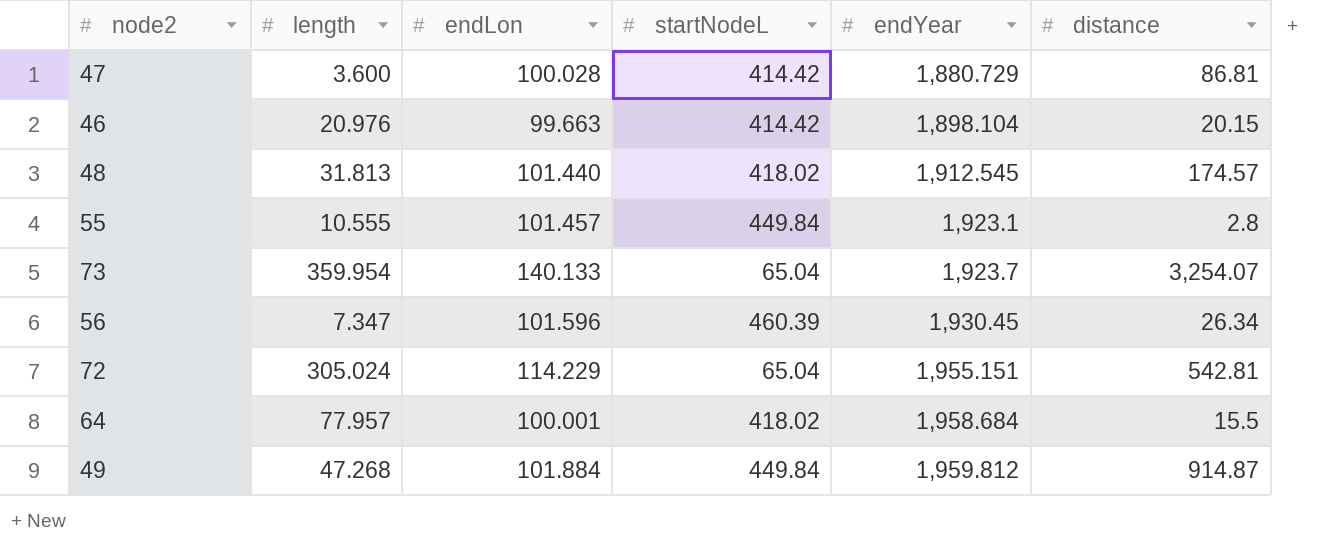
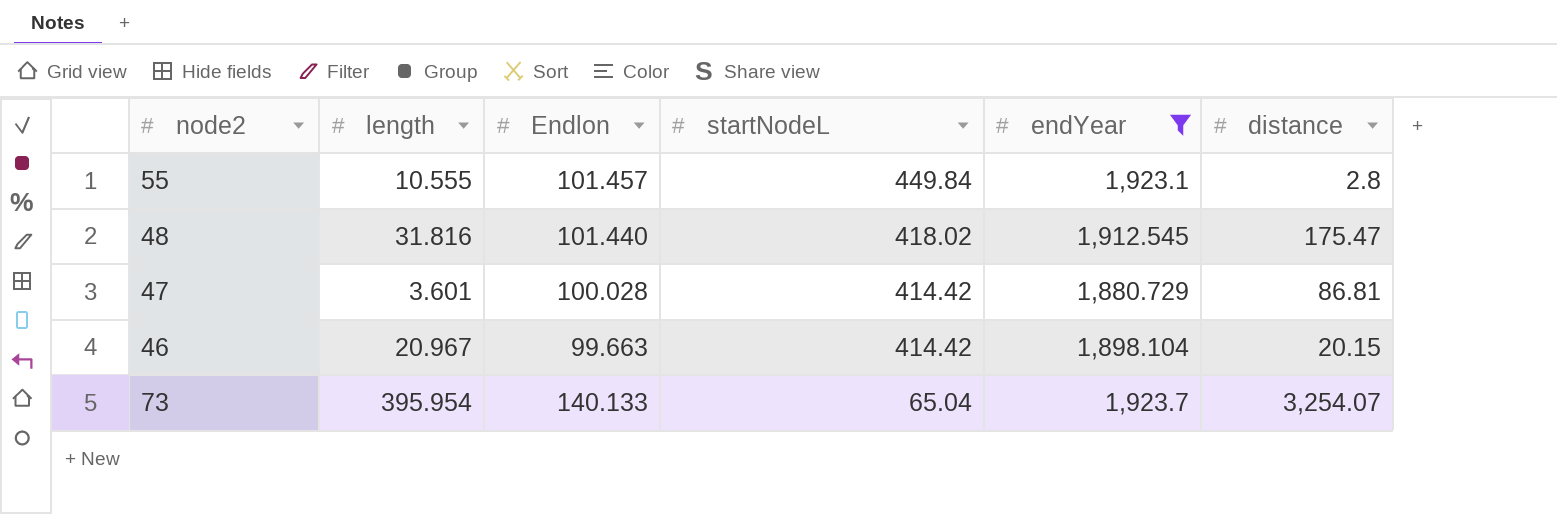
filter: none -> endYear <= 1,923.7
row order: endYear ascending -> startNodeL descending
column name: endLon -> Endlon
48 | length: 31.813 -> 31.816
48 | distance: 174.57 -> 175.47
47 | length: 3.600 -> 3.601
46 | length: 20.976 -> 20.967
73 | length: 359.954 -> 395.954

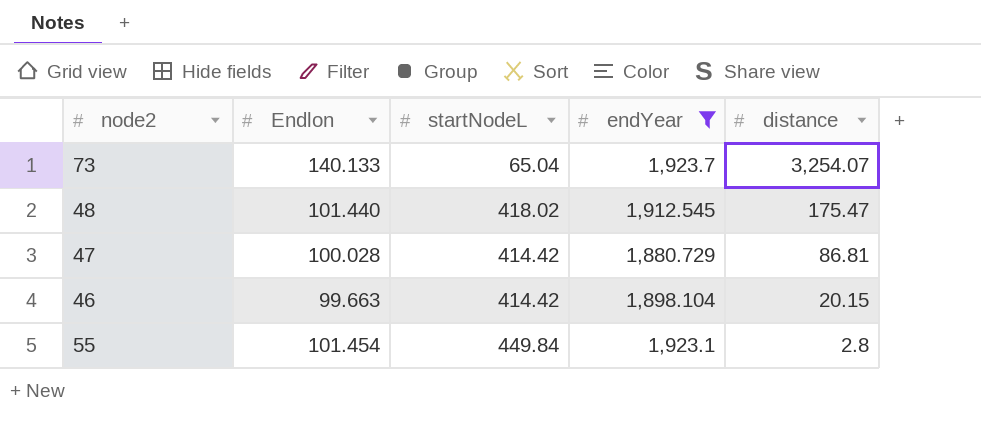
row order: startNodeL descending -> distance descending
column length | position: 2 -> none
55 | Endlon: 101.457 -> 101.454

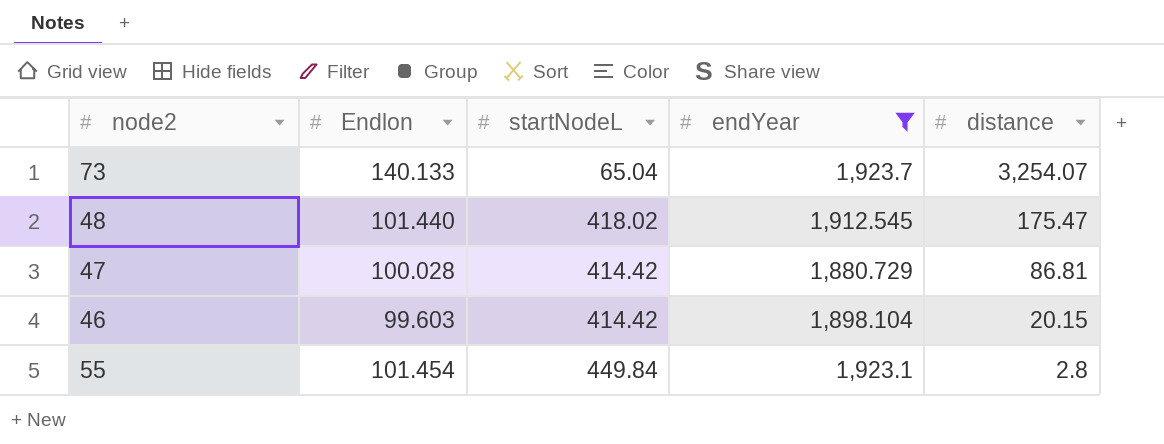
46 | Endlon: 99.663 -> 99.603

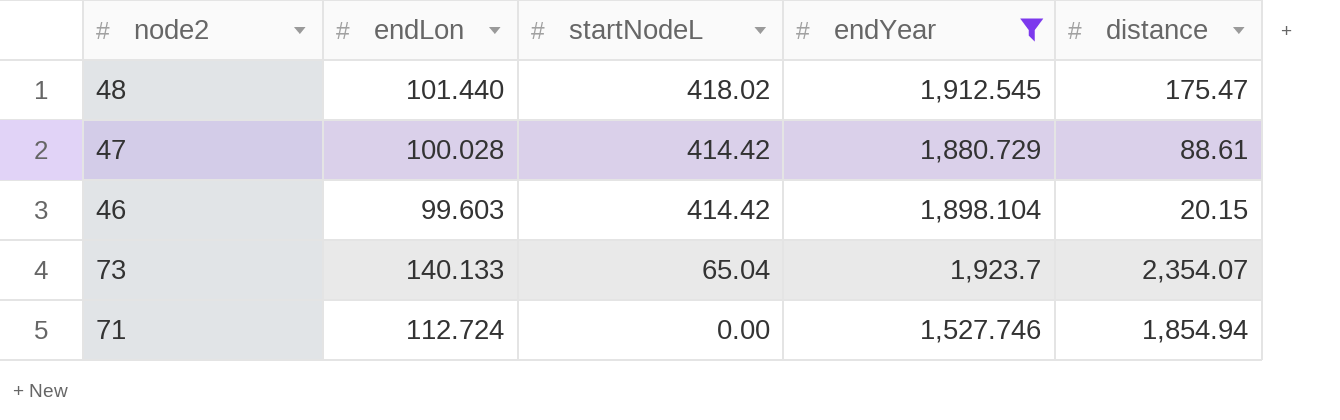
row order: distance descending -> startNodeL descending
column name: Endlon -> endLon
row 55: 101.454 | 449.84 | 1,923.1 | 2.8 -> none
47 | distance: 86.81 -> 88.61
73 | distance: 3,254.07 -> 2,354.07
row 71: none -> 112.724 | 0.00 | 1,527.746 | 1,854.94

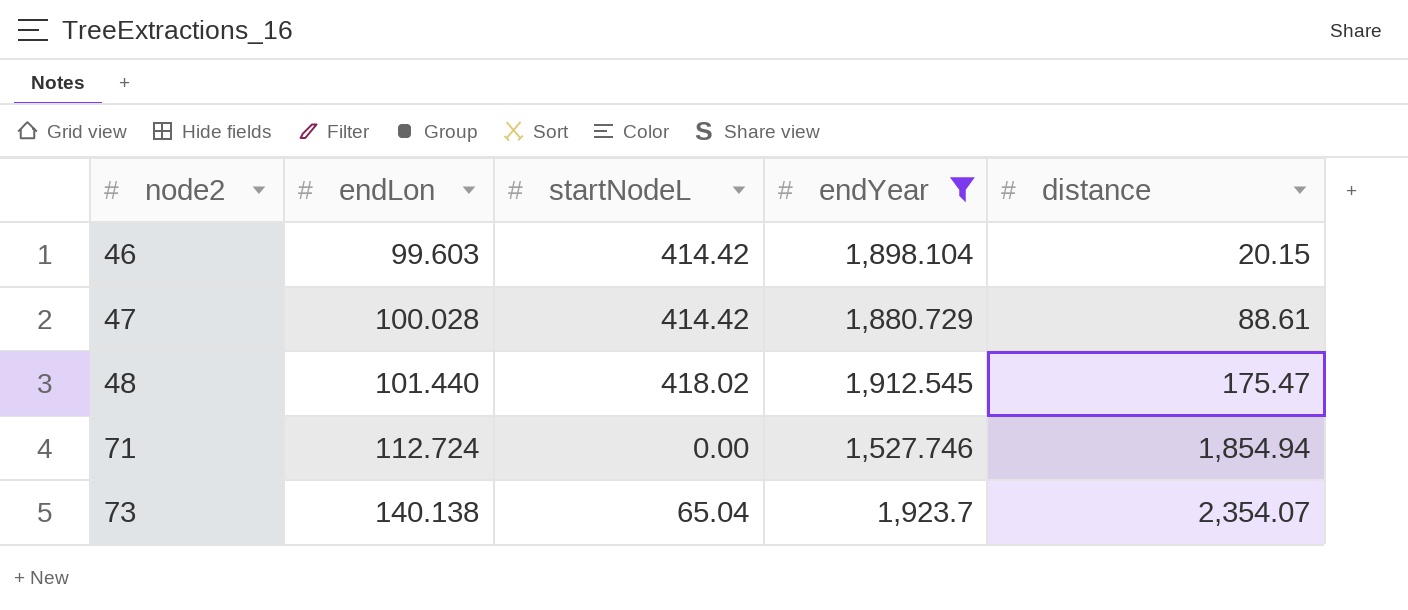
row order: startNodeL descending -> node2 ascending
73 | endLon: 140.133 -> 140.138

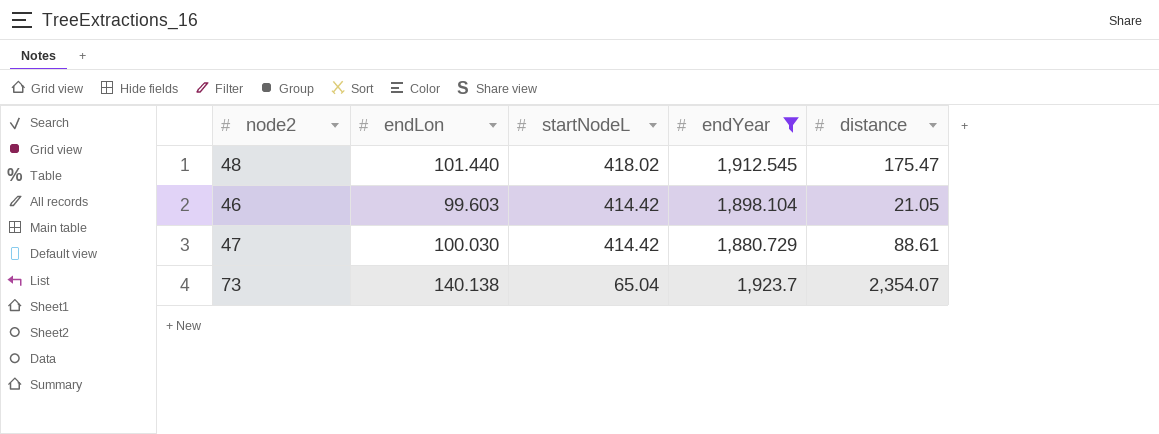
row order: node2 ascending -> startNodeL descending
row 71: 112.724 | 0.00 | 1,527.746 | 1,854.94 -> none
46 | distance: 20.15 -> 21.05
47 | endLon: 100.028 -> 100.030

